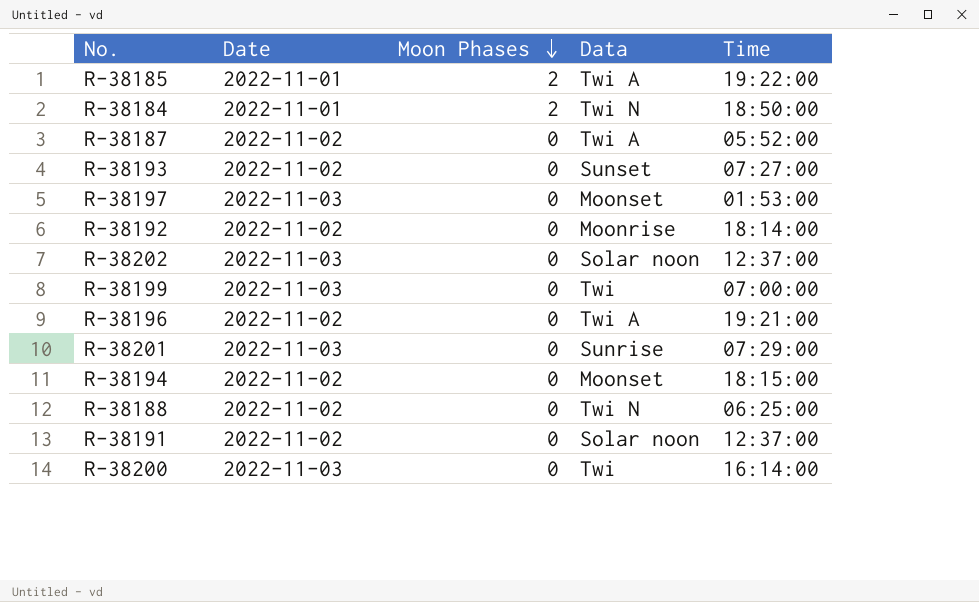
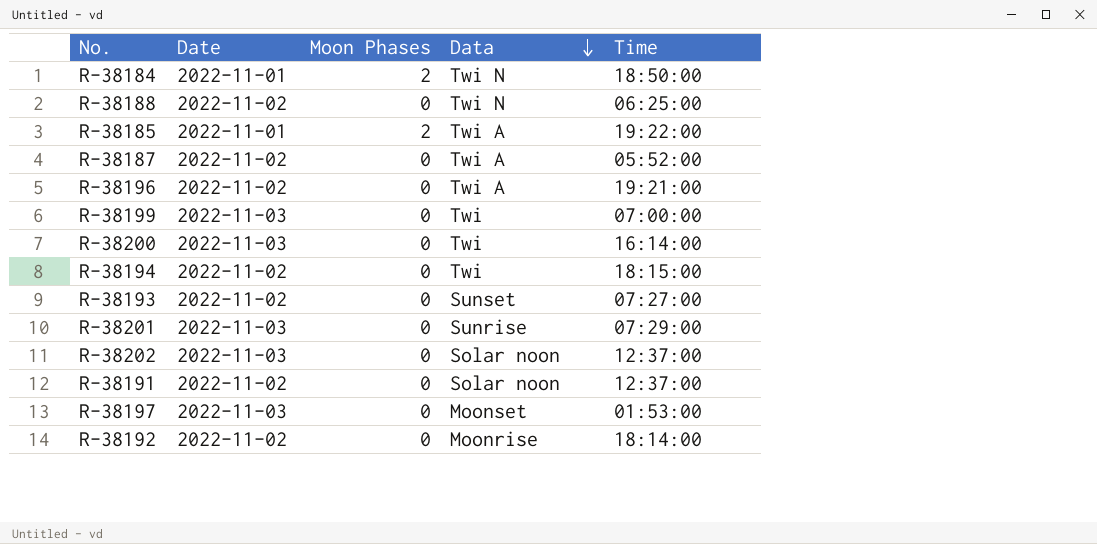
row order: Moon Phases descending -> Data descending
R-38194 | Data: Moonset -> Twi

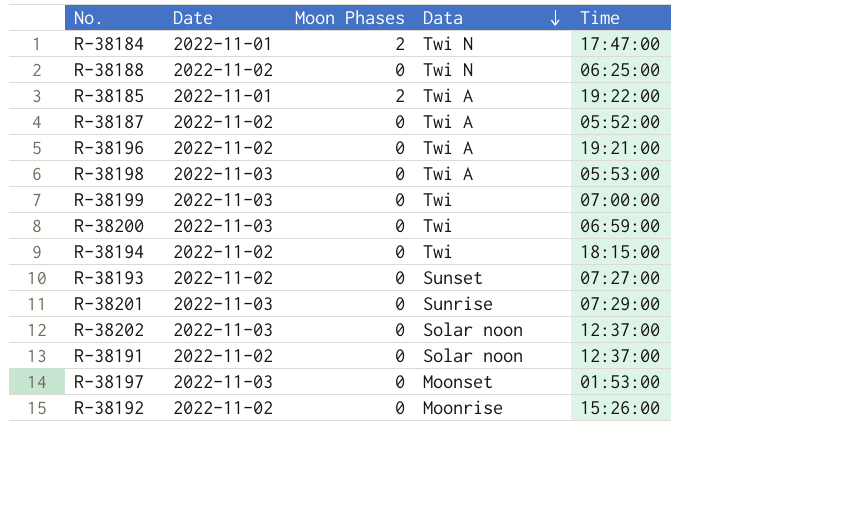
R-38184 | Time: 18:50:00 -> 17:47:00
row R-38198: none -> 2022-11-03 | 0 | Twi A | 05:53:00
R-38200 | Time: 16:14:00 -> 06:59:00
R-38192 | Time: 18:14:00 -> 15:26:00

